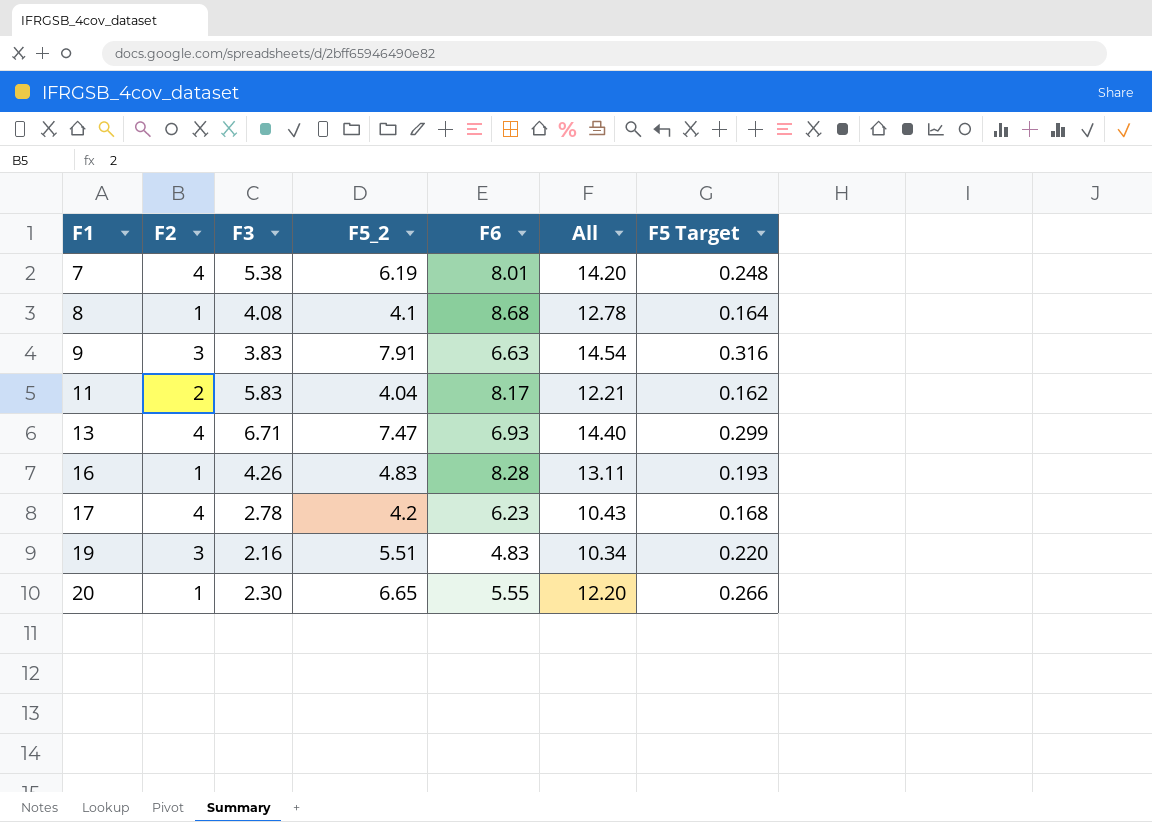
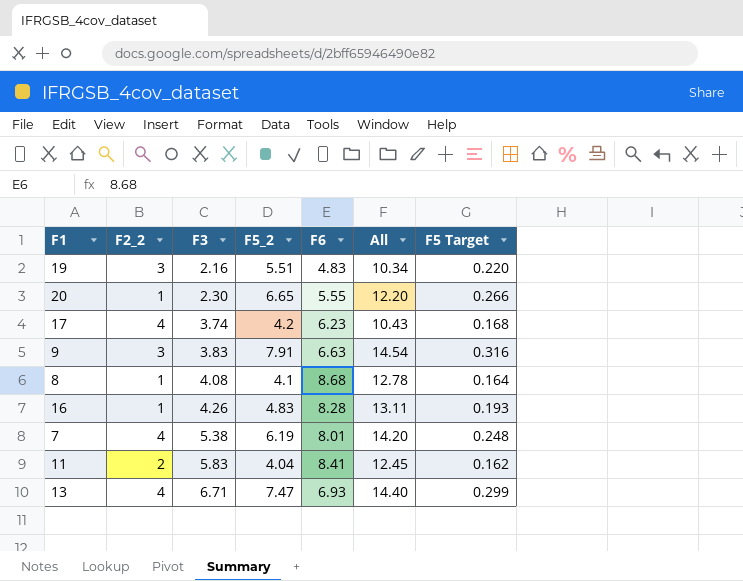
row order: F1 ascending -> F3 ascending
column name: F2 -> F2_2
17 | F3: 2.78 -> 3.74
11 | F6: 8.17 -> 8.41
11 | All: 12.21 -> 12.45

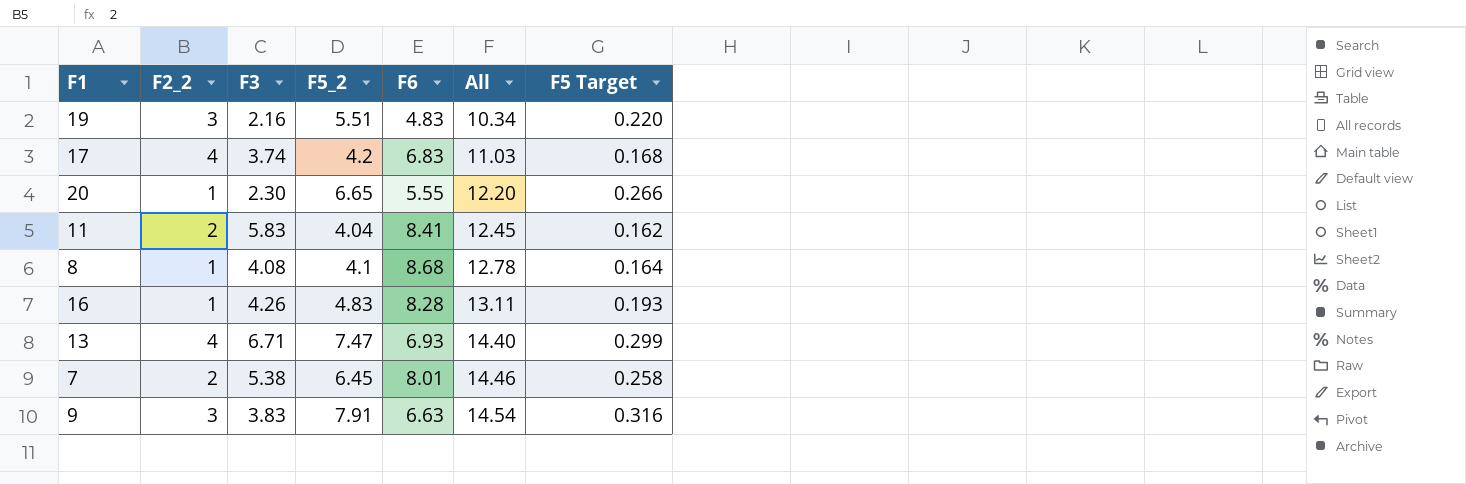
row order: F3 ascending -> All ascending
17 | F6: 6.23 -> 6.83
17 | All: 10.43 -> 11.03
7 | F2_2: 4 -> 2
7 | F5_2: 6.19 -> 6.45
7 | All: 14.20 -> 14.46
7 | F5 Target: 0.248 -> 0.258

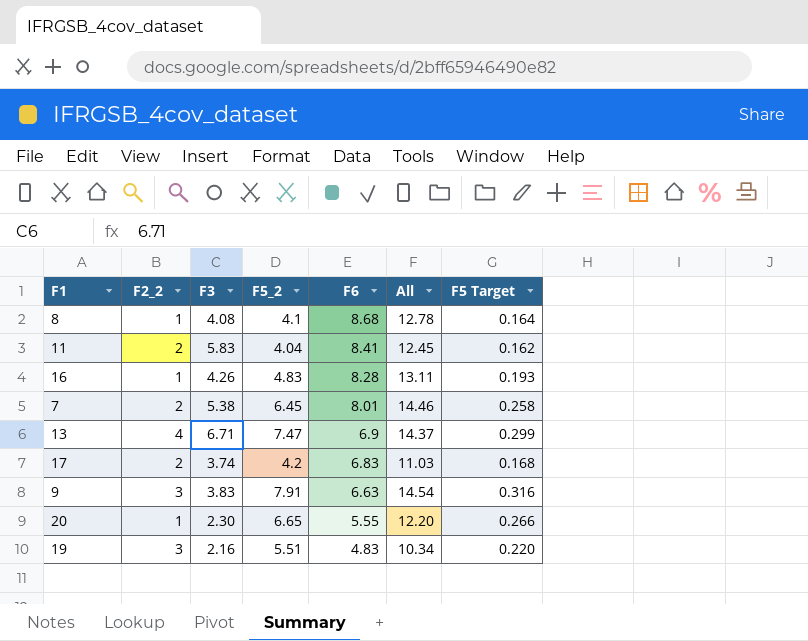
row order: All ascending -> F6 descending
13 | F6: 6.93 -> 6.9
13 | All: 14.40 -> 14.37
17 | F2_2: 4 -> 2

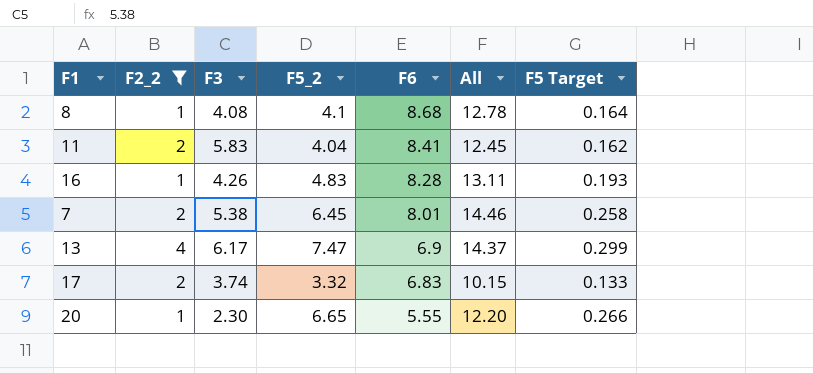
filter: none -> F2_2 != 3
13 | F3: 6.71 -> 6.17
17 | F5_2: 4.2 -> 3.32
17 | All: 11.03 -> 10.15
17 | F5 Target: 0.168 -> 0.133

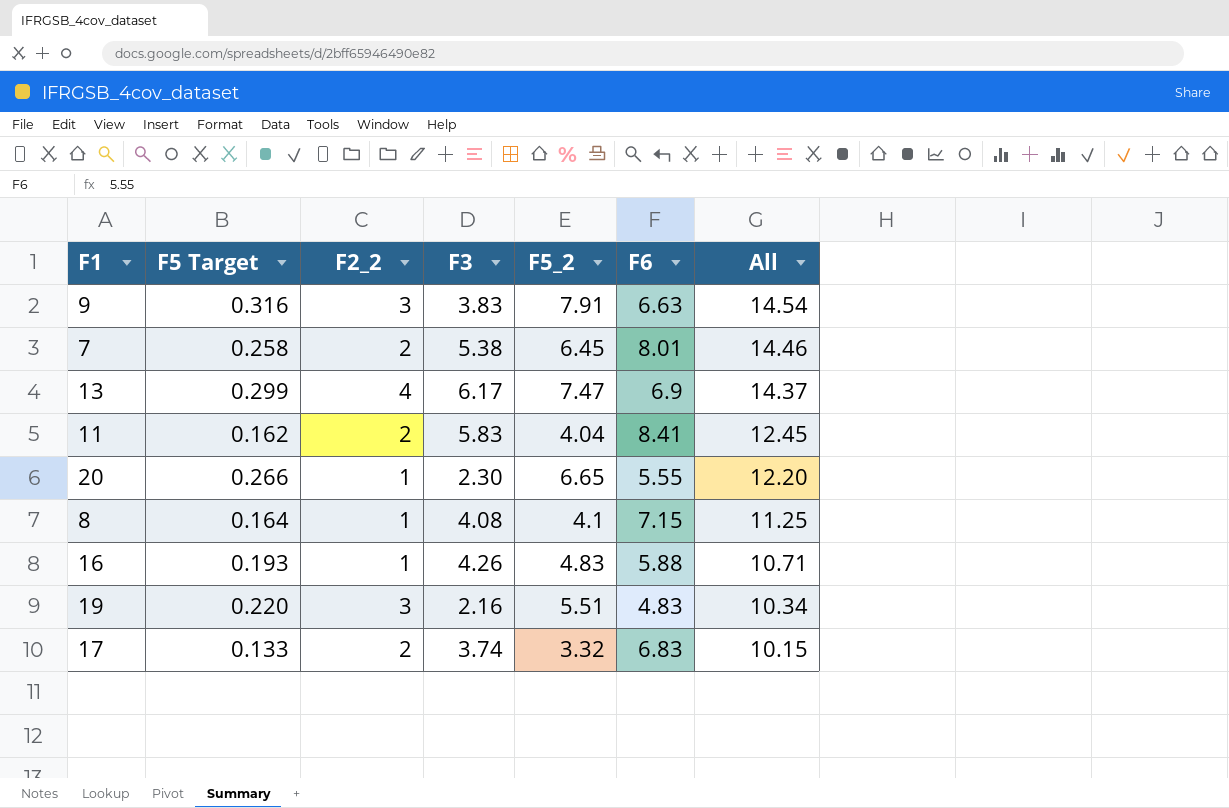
filter: F2_2 != 3 -> none
row order: F6 descending -> All descending
column F5 Target | position: 7 -> 2
8 | F6: 8.68 -> 7.15
8 | All: 12.78 -> 11.25
16 | F6: 8.28 -> 5.88
16 | All: 13.11 -> 10.71

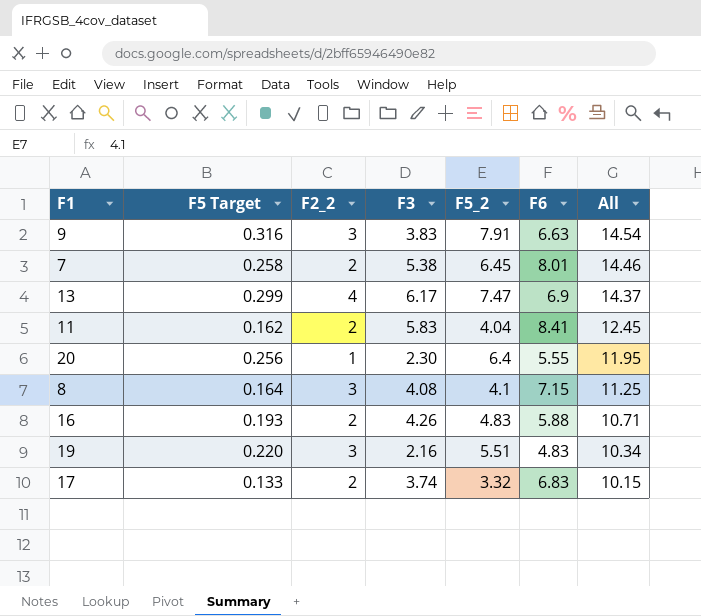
20 | F5 Target: 0.266 -> 0.256
20 | F5_2: 6.65 -> 6.4
20 | All: 12.20 -> 11.95
8 | F2_2: 1 -> 3
16 | F2_2: 1 -> 2

